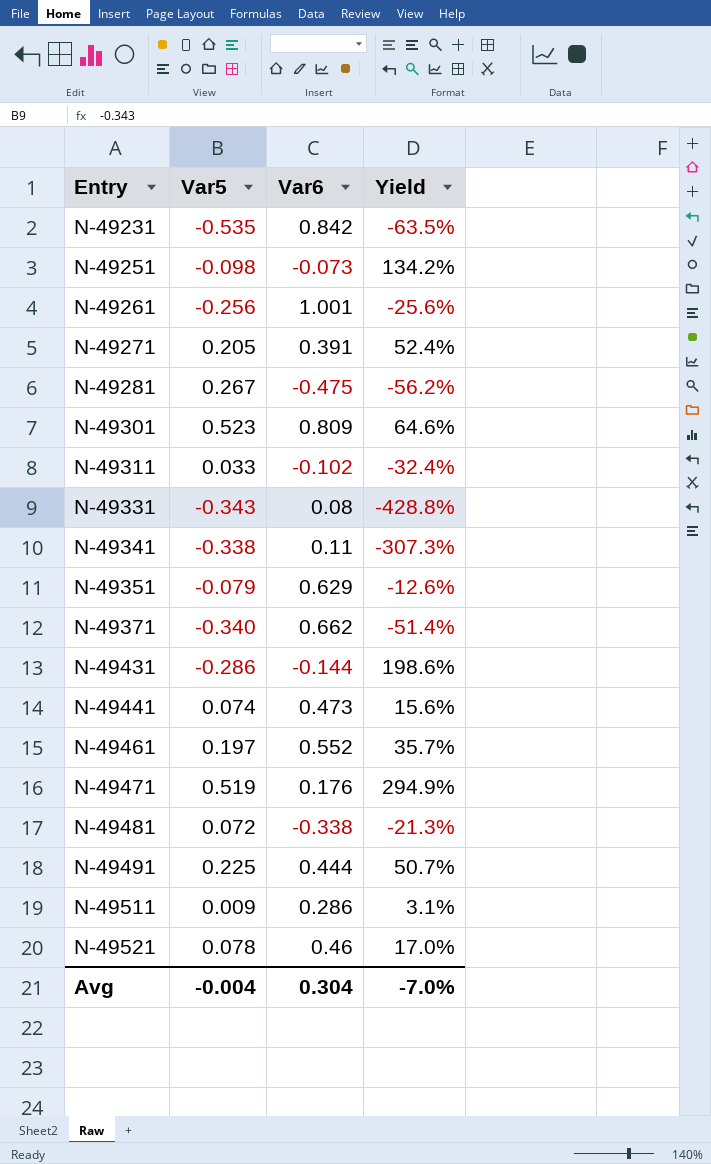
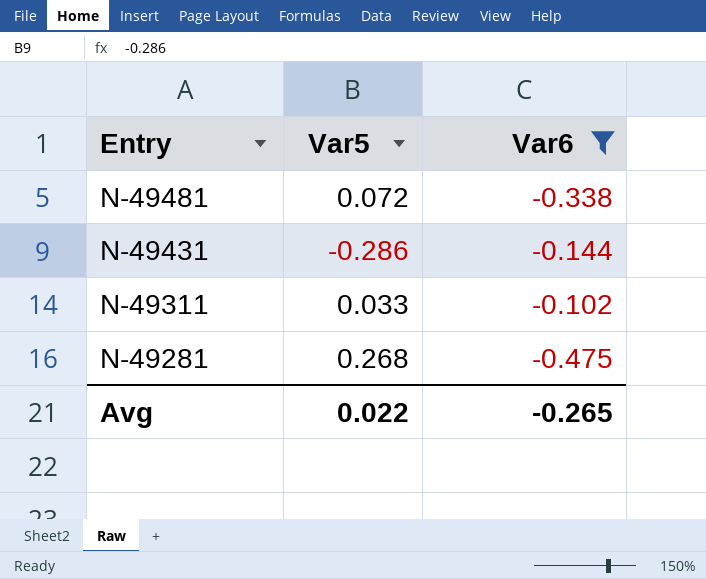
filter: none -> Var6 <= -0.102
row order: Entry ascending -> Entry descending
column Yield | formula: [Var5] / [Var6] -> none
N-49281 | Var5: 0.267 -> 0.268
Avg | Var5: -0.004 -> 0.022
Avg | Var6: 0.304 -> -0.265

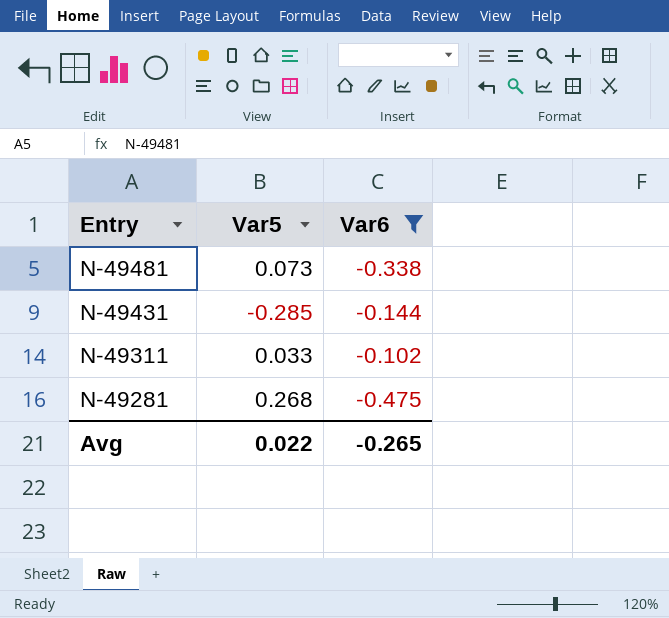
N-49481 | Var5: 0.072 -> 0.073
N-49431 | Var5: -0.286 -> -0.285

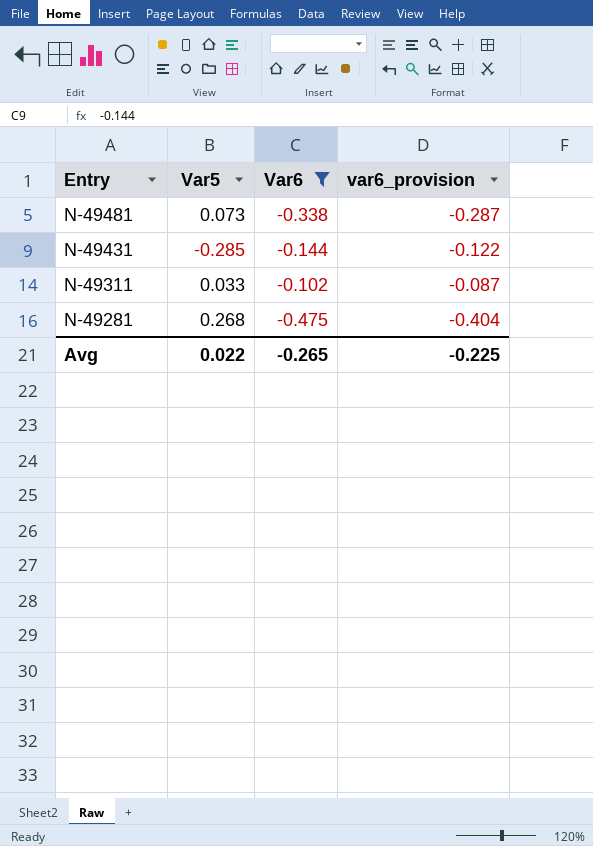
column var6_provision | formula: none -> [Var6] * 0.85

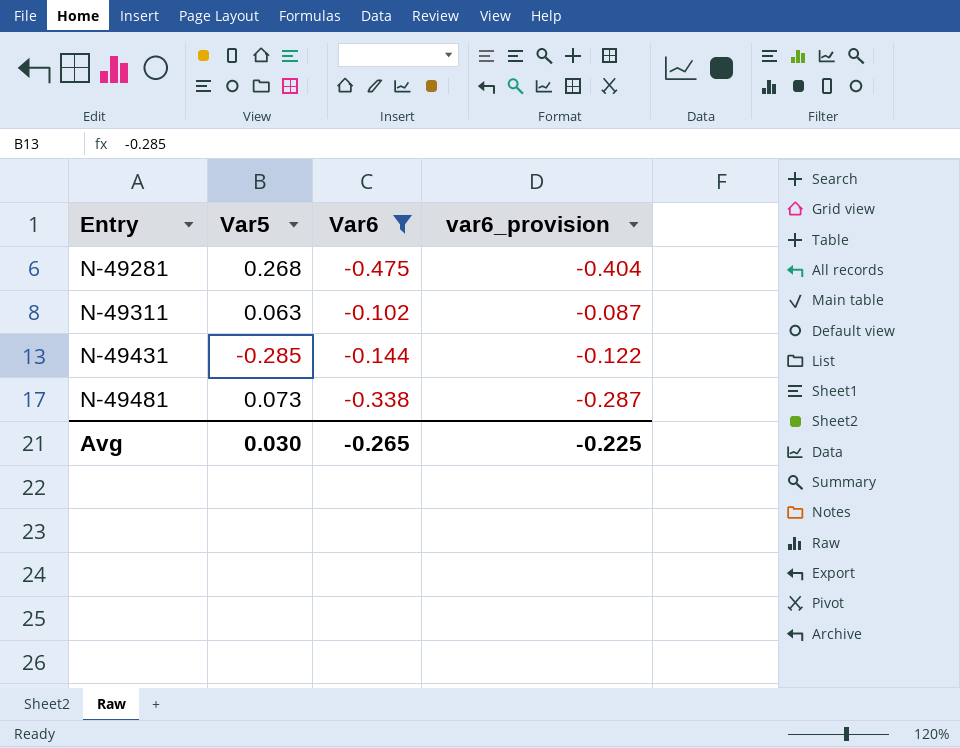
row order: Entry descending -> Entry ascending
N-49311 | Var5: 0.033 -> 0.063
Avg | Var5: 0.022 -> 0.030

